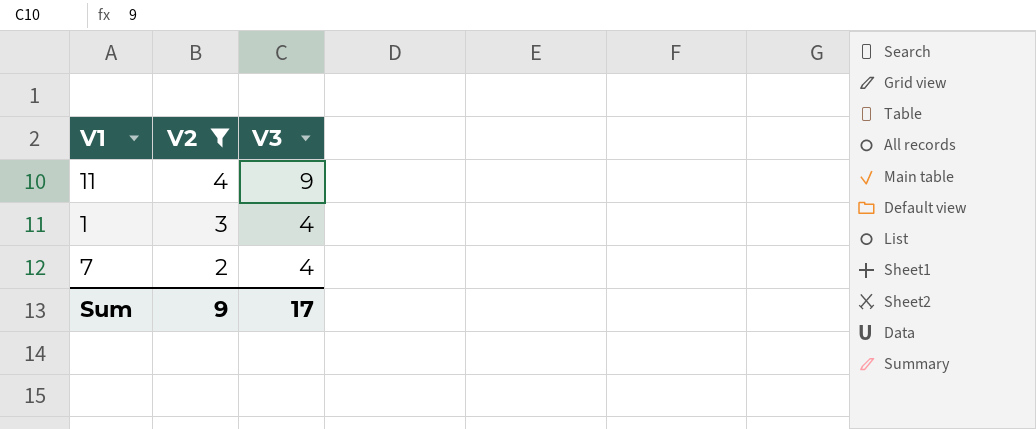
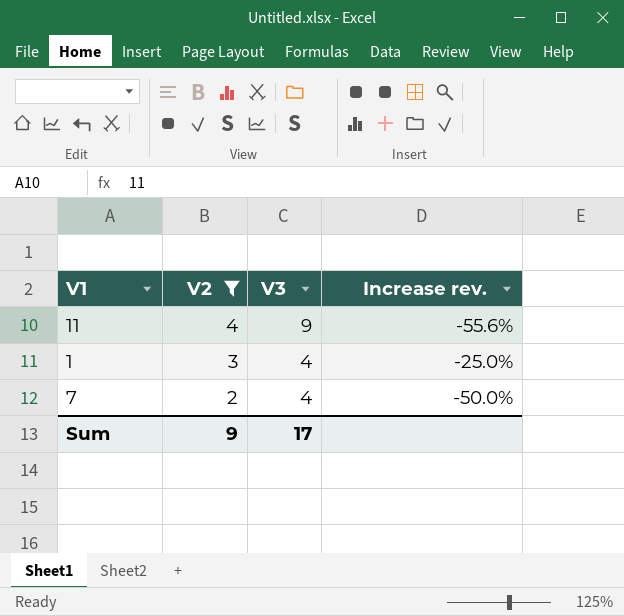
column Increase rev. | formula: none -> ([V2] - [V3]) / [V3]

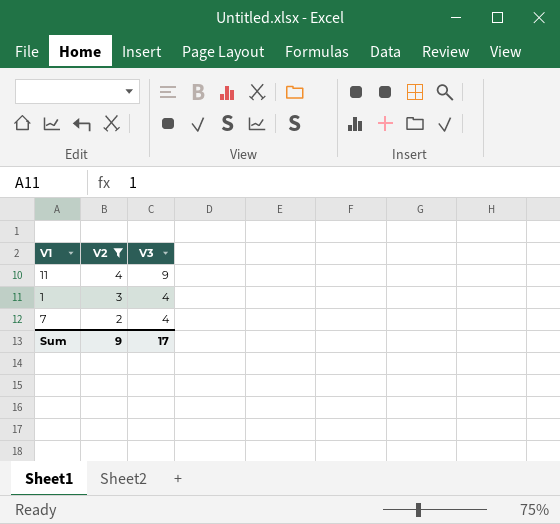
column Increase rev. | formula: ([V2] - [V3]) / [V3] -> none

